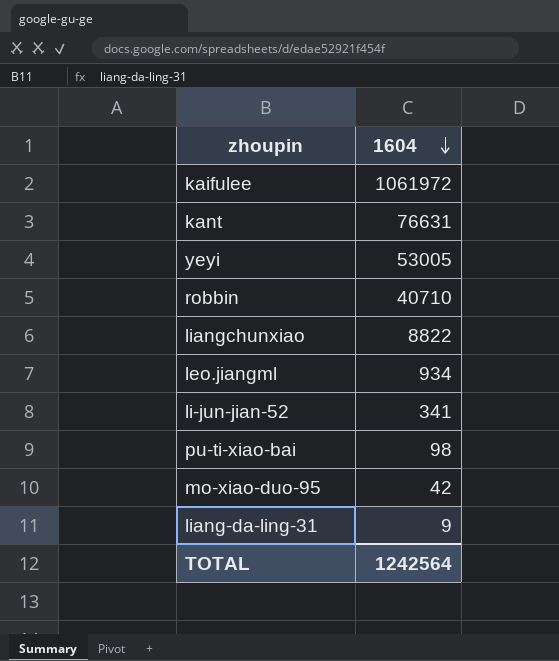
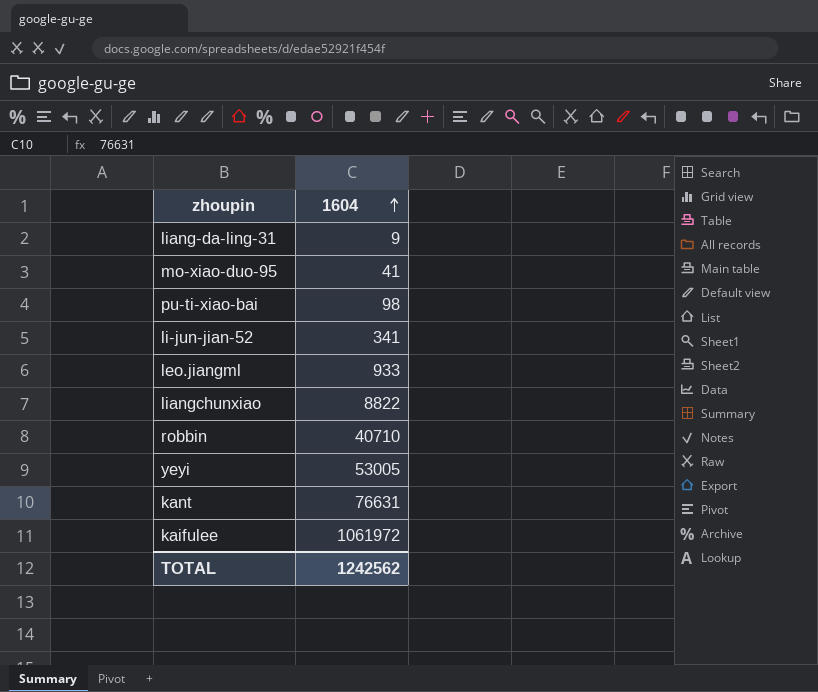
row order: 1604 descending -> 1604 ascending
mo-xiao-duo-95 | 1604: 42 -> 41
leo.jiangml | 1604: 934 -> 933
TOTAL | 1604: 1242564 -> 1242562

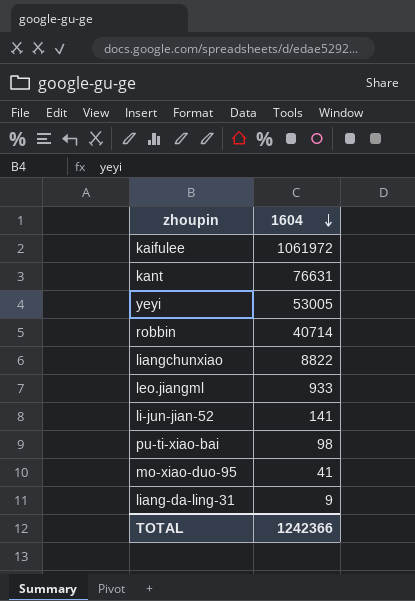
row order: 1604 ascending -> 1604 descending
robbin | 1604: 40710 -> 40714
li-jun-jian-52 | 1604: 341 -> 141
TOTAL | 1604: 1242562 -> 1242366

